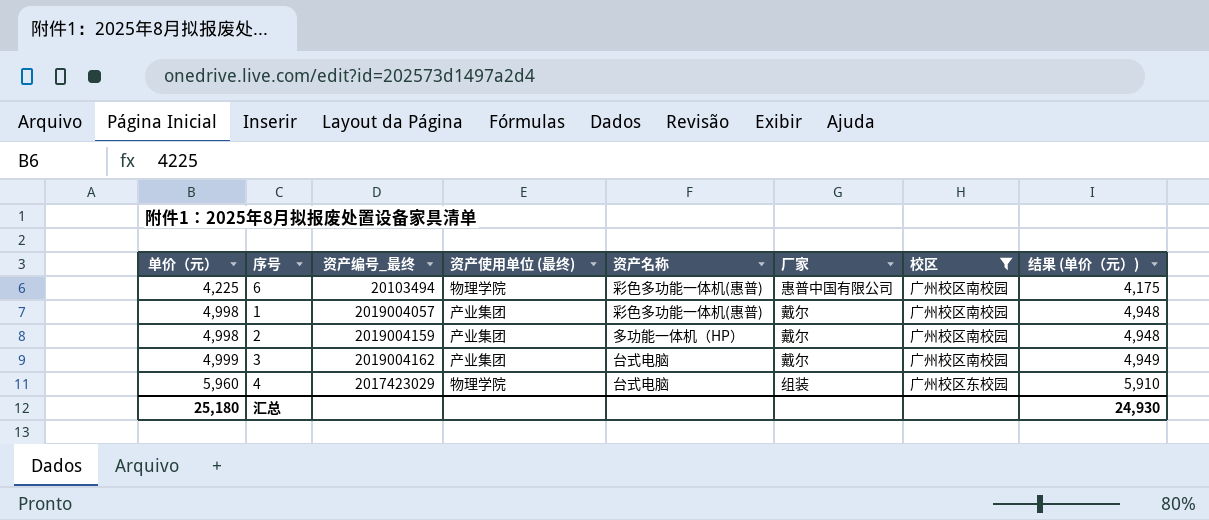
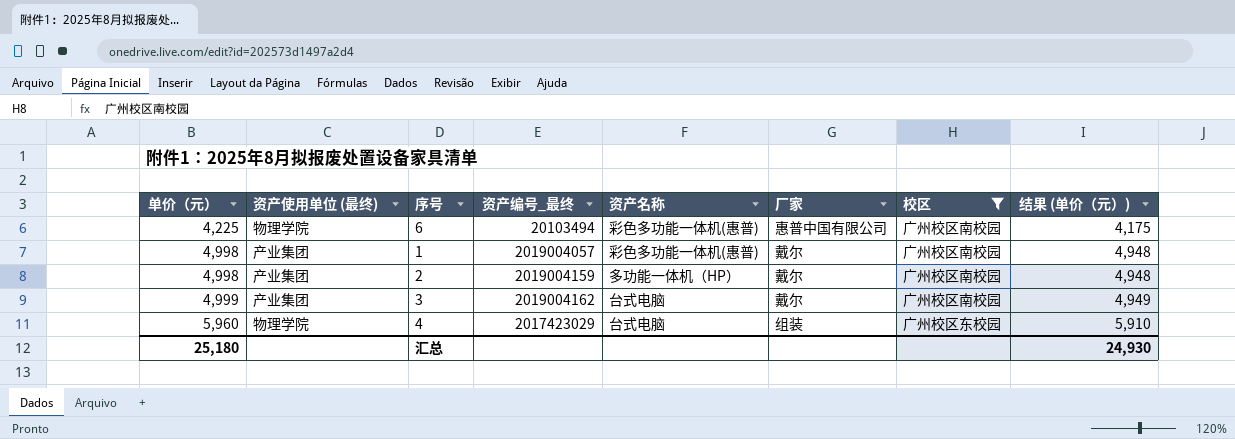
column 资产使用单位 (最终) | position: 4 -> 2

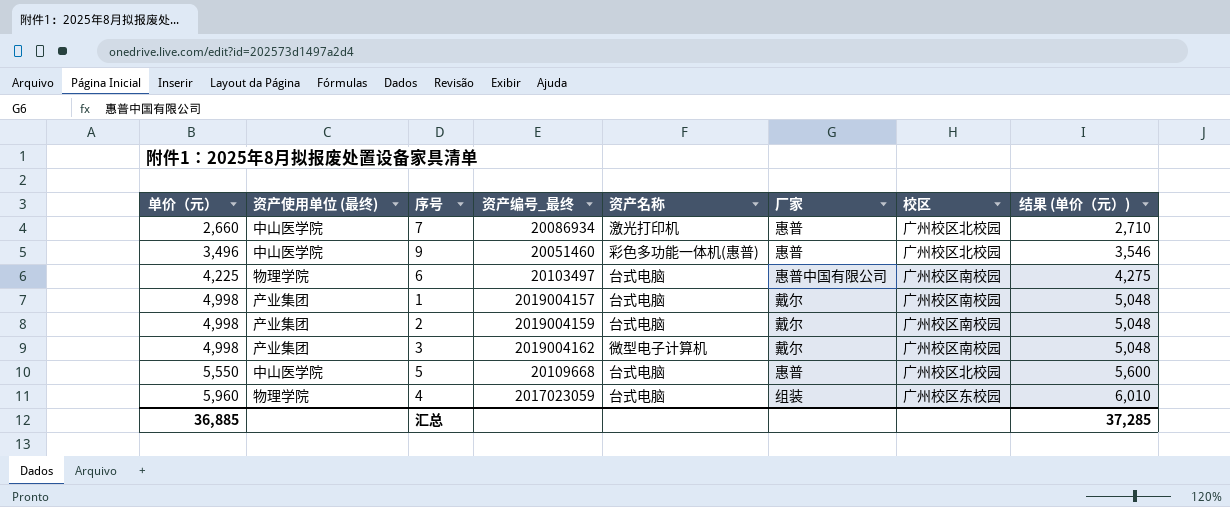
filter: 校区 != 广州校区北校园 -> none
column 结果 (单价（元）) | formula: [单价（元）] - 50 -> [单价（元）] + 50
6 | 资产编号_最终: 20103494 -> 20103497
6 | 资产名称: 彩色多功能一体机(惠普) -> 台式电脑
1 | 资产编号_最终: 2019004057 -> 2019004157
1 | 资产名称: 彩色多功能一体机(惠普) -> 台式电脑
2 | 资产名称: 多功能一体机（HP） -> 台式电脑
3 | 单价（元）: 4,999 -> 4,998
3 | 资产名称: 台式电脑 -> 微型电子计算机
4 | 资产编号_最终: 2017423029 -> 2017023059
汇总 | 单价（元）: 25,180 -> 36,885
汇总 | 结果 (单价（元）): 24,930 -> 37,285

